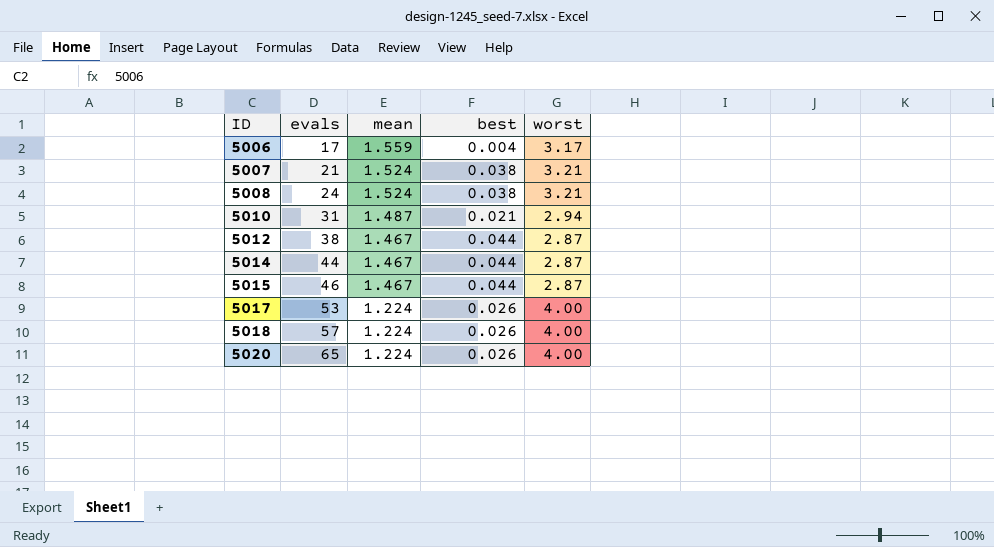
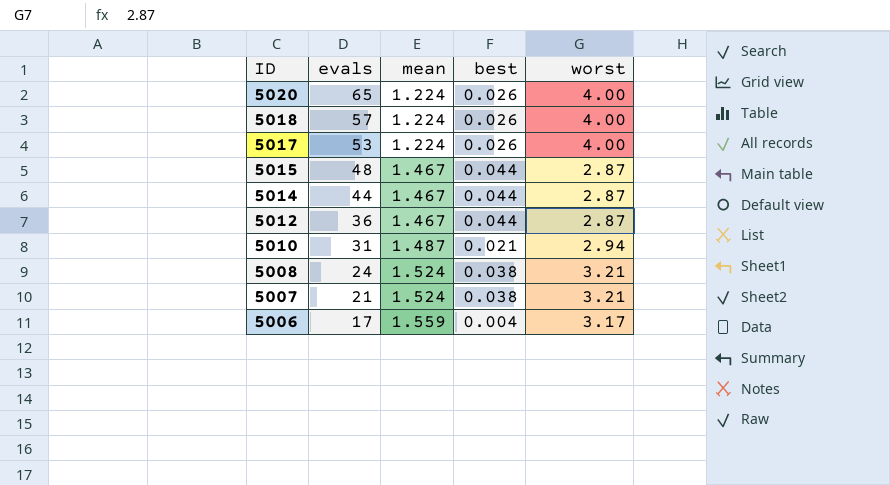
row order: ID ascending -> ID descending
5015 | evals: 46 -> 48
5012 | evals: 38 -> 36

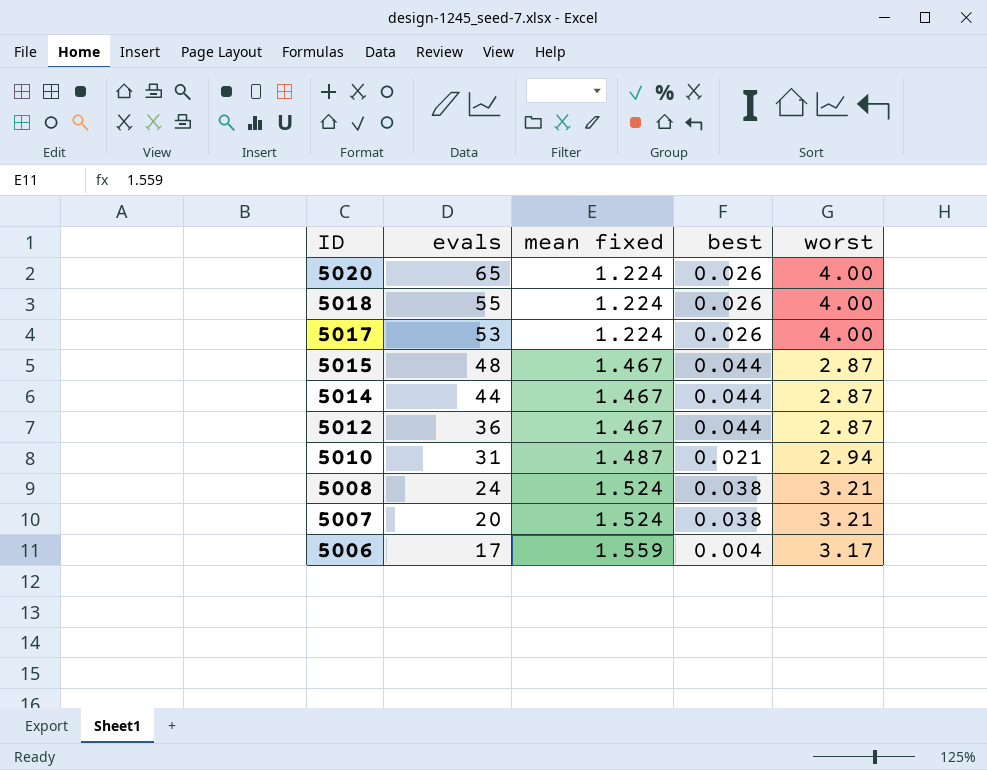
column name: mean -> mean fixed
5018 | evals: 57 -> 55
5007 | evals: 21 -> 20

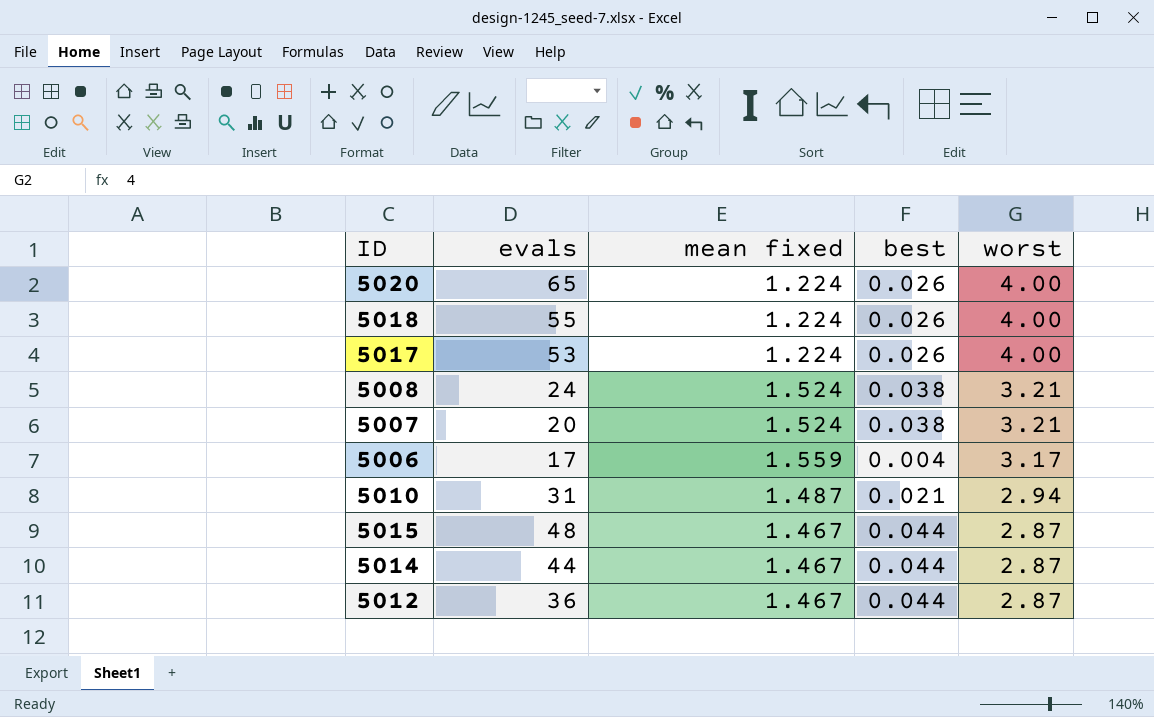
row order: ID descending -> worst descending

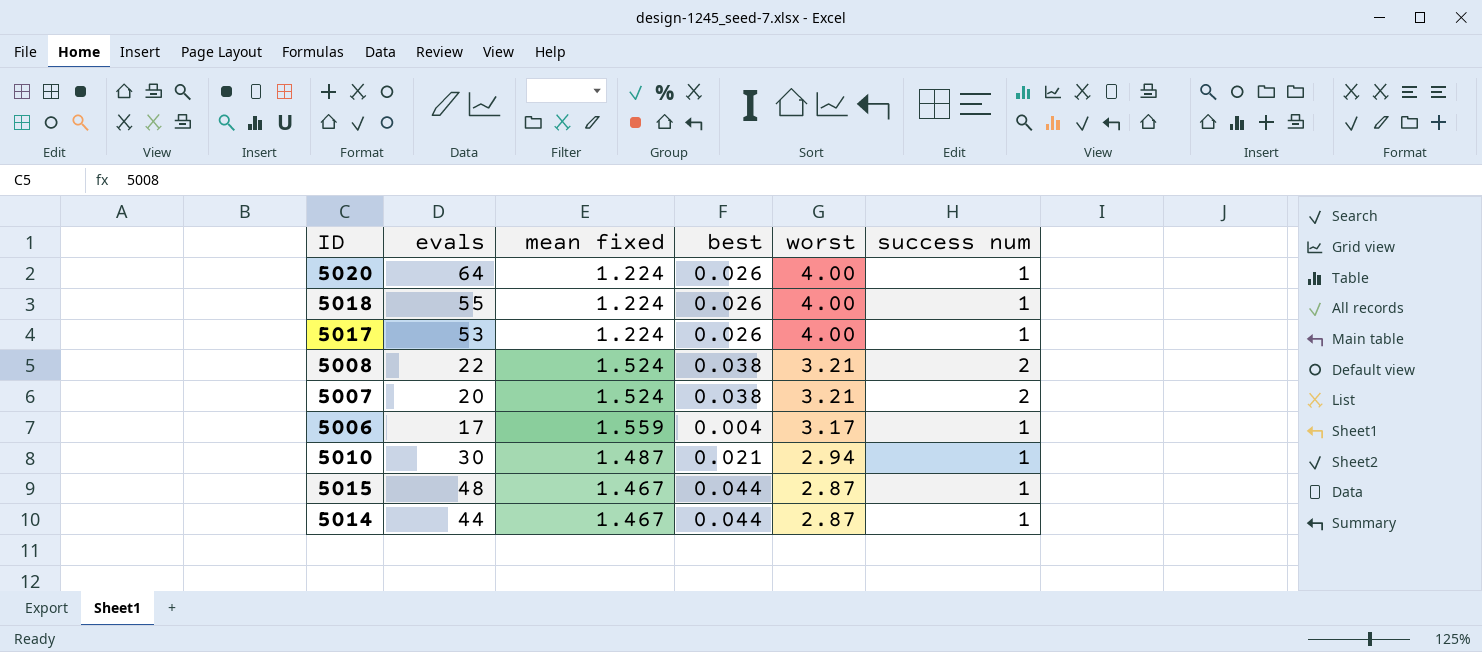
column success num | position: none -> 6
row 5012: 36 | 1.467 | 0.044 | 2.87 -> none
5020 | evals: 65 -> 64
5008 | evals: 24 -> 22
5010 | evals: 31 -> 30

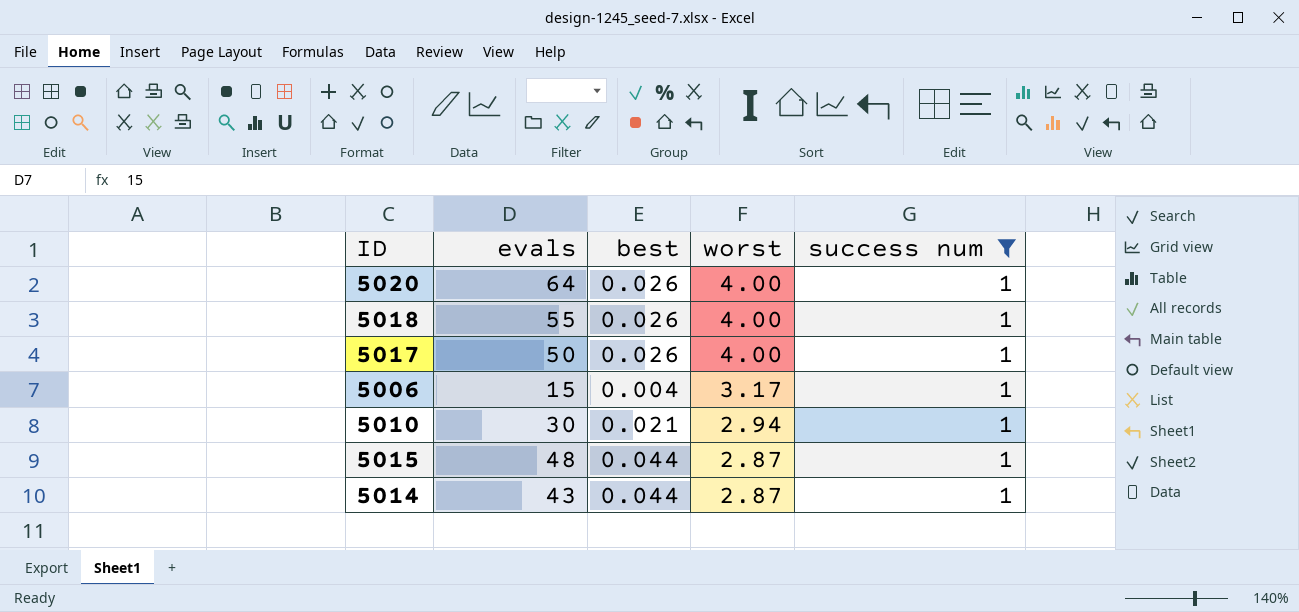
filter: none -> success num = 1
column mean fixed | position: 3 -> none
5017 | evals: 53 -> 50
5006 | evals: 17 -> 15
5014 | evals: 44 -> 43

